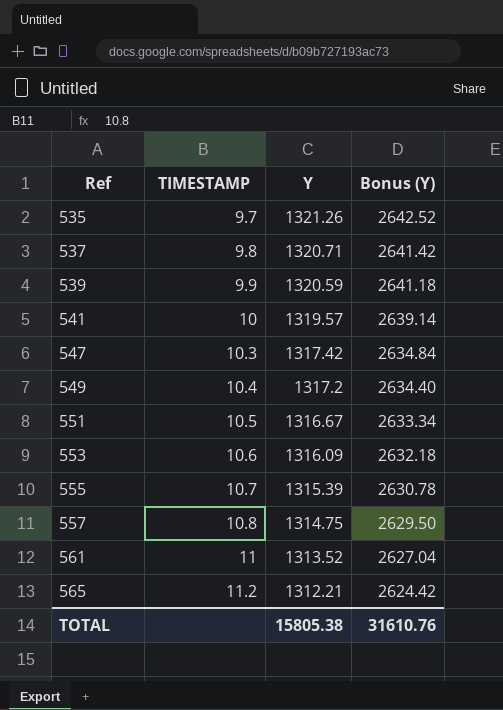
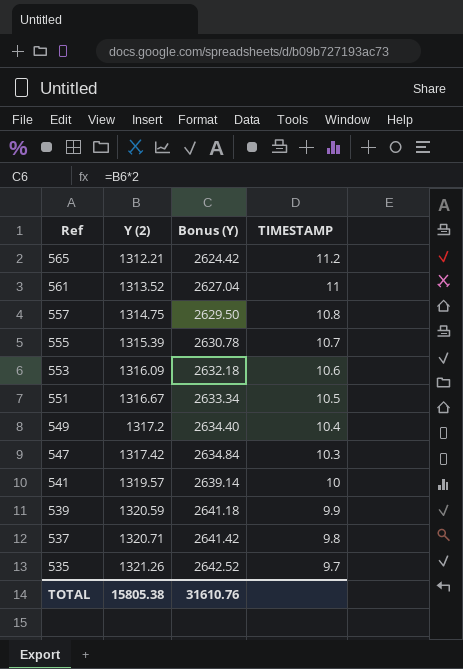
row order: Ref ascending -> Ref descending
column name: Y -> Y (2)
column TIMESTAMP | position: 2 -> 4

